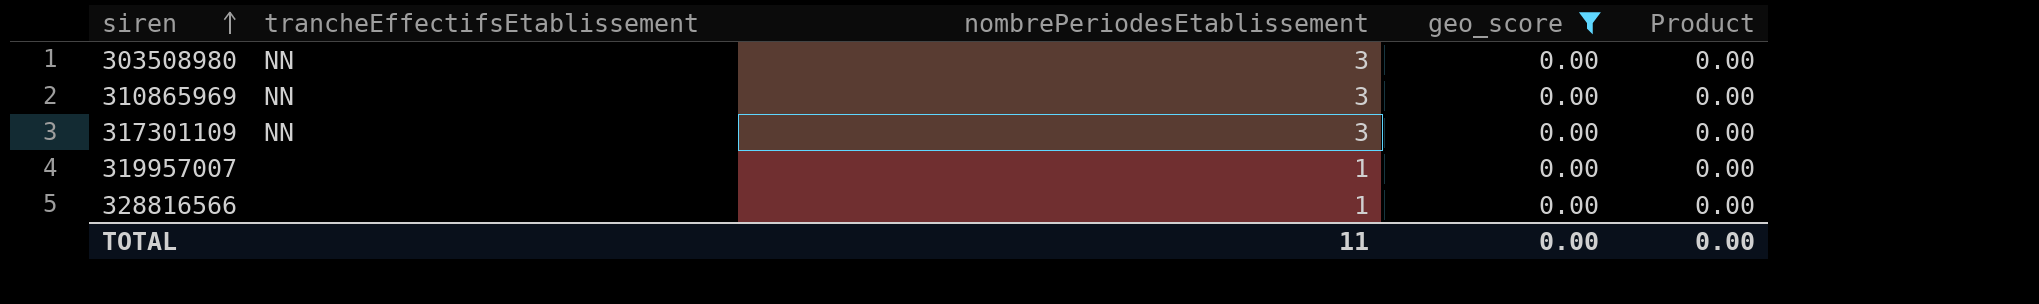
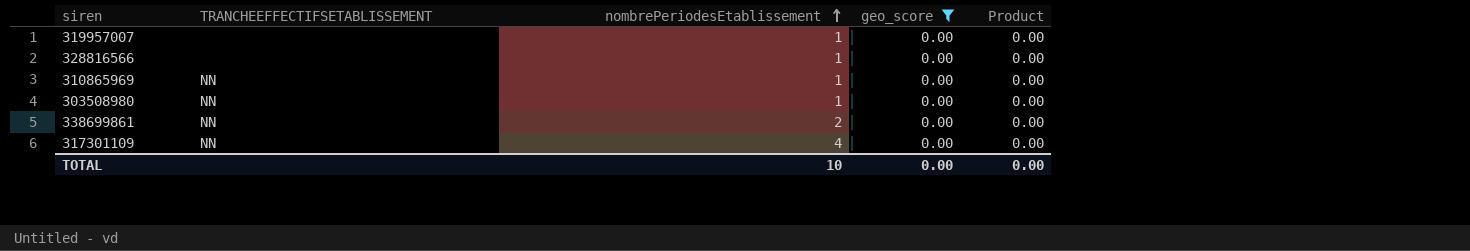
row order: siren ascending -> nombrePeriodesEtablissement ascending
column name: trancheEffectifsEtablissement -> TRANCHEEFFECTIFSETABLISSEMENT
310865969 | nombrePeriodesEtablissement: 3 -> 1
303508980 | nombrePeriodesEtablissement: 3 -> 1
row 338699861: none -> NN | 2 | 0.00 | 0.00
317301109 | nombrePeriodesEtablissement: 3 -> 4
TOTAL | nombrePeriodesEtablissement: 11 -> 10

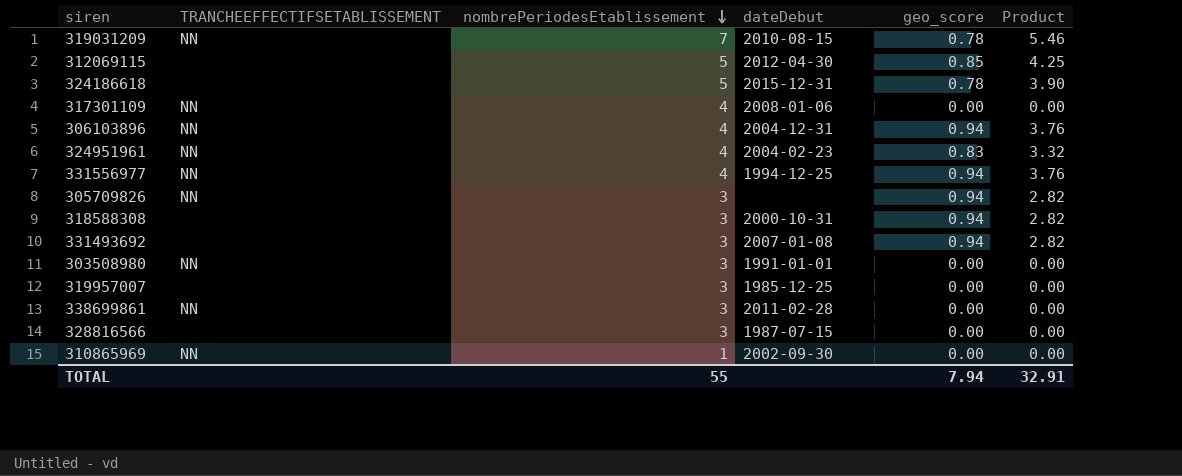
filter: geo_score = 0.00 -> none
row order: nombrePeriodesEtablissement ascending -> nombrePeriodesEtablissement descending
column dateDebut | position: none -> 4
303508980 | nombrePeriodesEtablissement: 1 -> 3
319957007 | nombrePeriodesEtablissement: 1 -> 3
338699861 | nombrePeriodesEtablissement: 2 -> 3
328816566 | nombrePeriodesEtablissement: 1 -> 3
TOTAL | nombrePeriodesEtablissement: 10 -> 55
TOTAL | geo_score: 0.00 -> 7.94
TOTAL | Product: 0.00 -> 32.91

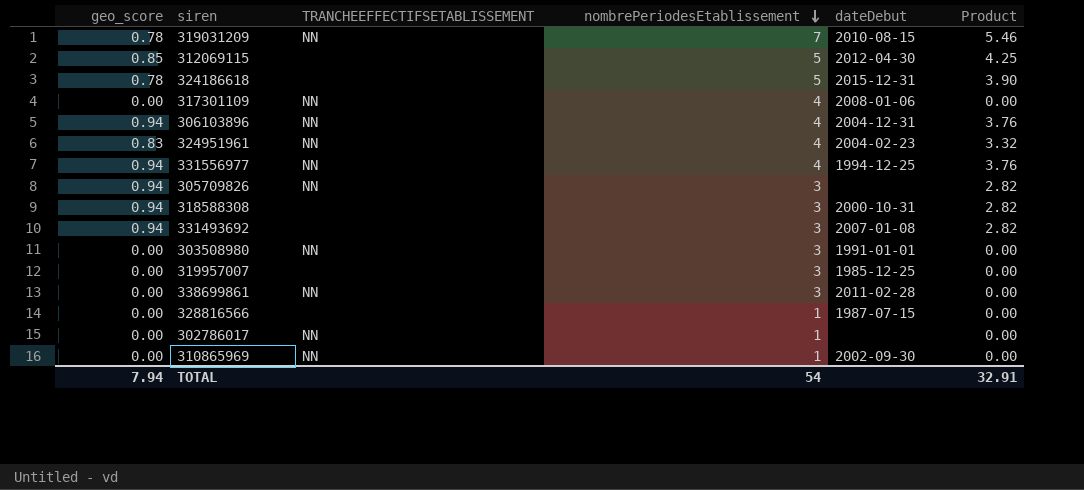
column geo_score | position: 5 -> 1
328816566 | nombrePeriodesEtablissement: 3 -> 1
row 302786017: none -> 0.00 | NN | 1 | none | 0.00
TOTAL | nombrePeriodesEtablissement: 55 -> 54

